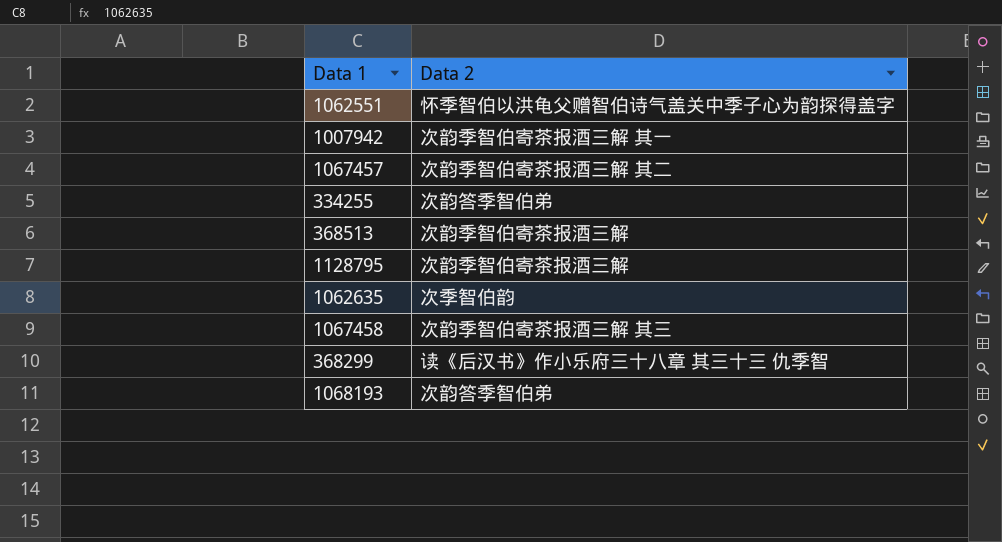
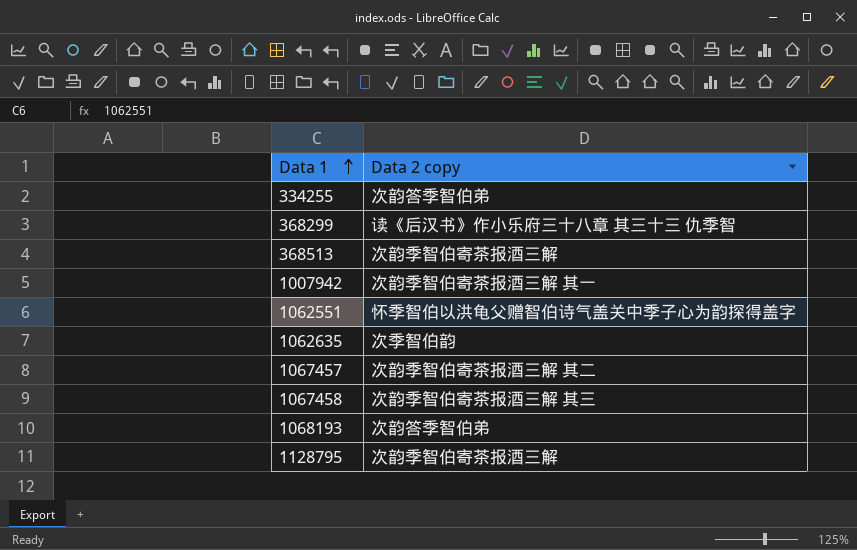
row order: none -> Data 1 ascending
column name: Data 2 -> Data 2 copy

